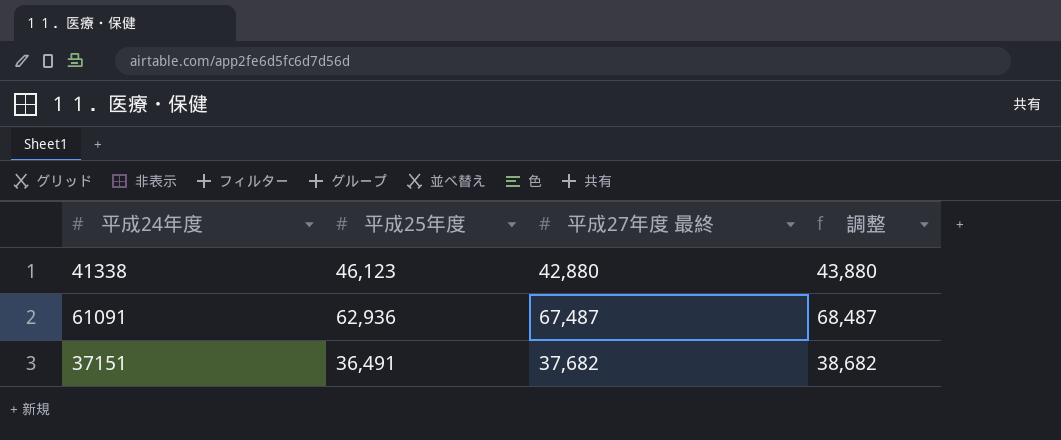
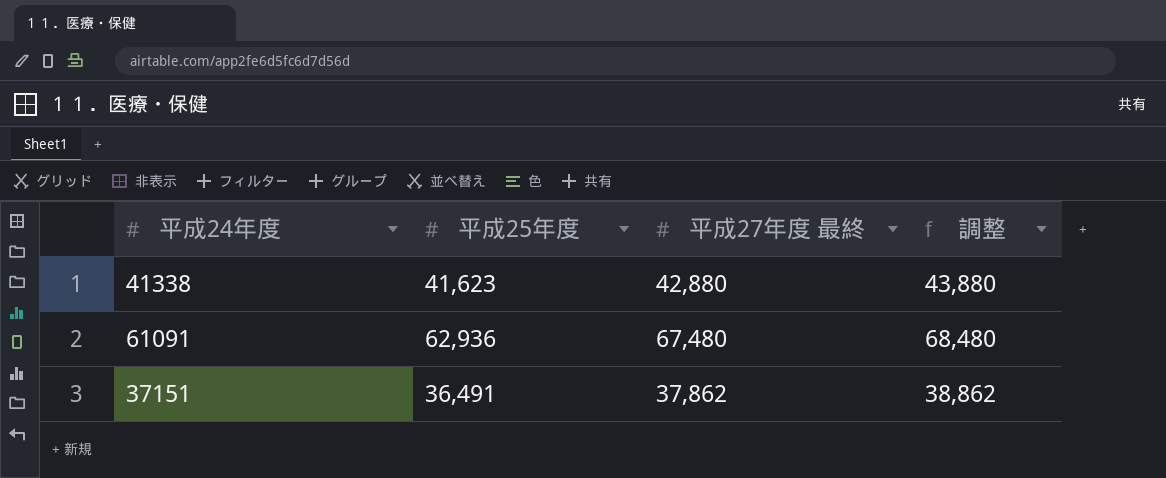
41338 | 平成25年度: 46,123 -> 41,623
61091 | 平成27年度 最終: 67,487 -> 67,480
61091 | 調整: 68,487 -> 68,480
37151 | 平成27年度 最終: 37,682 -> 37,862
37151 | 調整: 38,682 -> 38,862

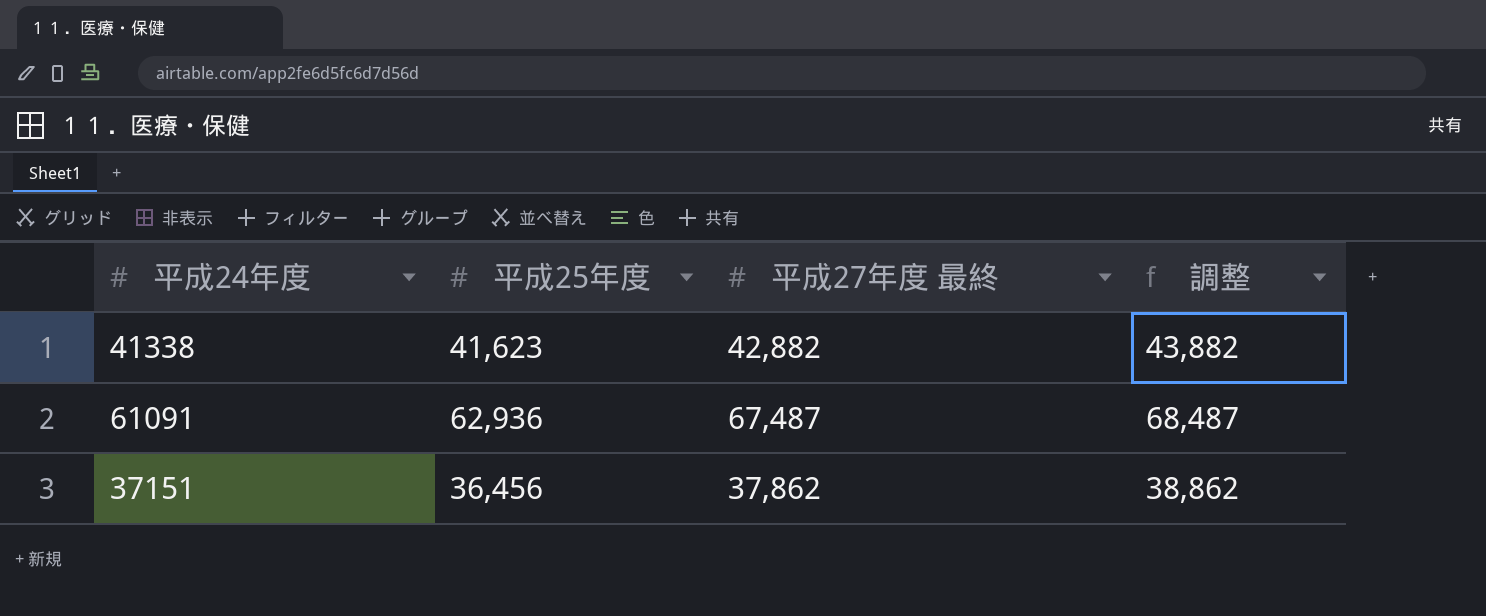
41338 | 平成27年度 最終: 42,880 -> 42,882
41338 | 調整: 43,880 -> 43,882
61091 | 平成27年度 最終: 67,480 -> 67,487
61091 | 調整: 68,480 -> 68,487
37151 | 平成25年度: 36,491 -> 36,456

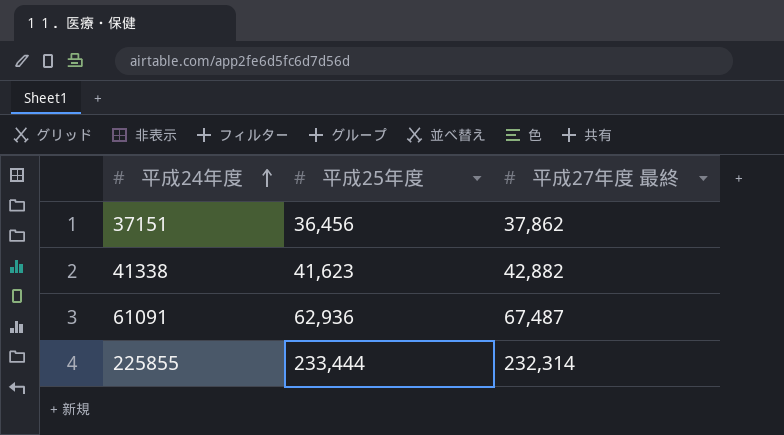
row order: none -> 平成24年度 ascending
column 調整 | formula: [平成27年度 最終] + 1000 -> none
row 225855: none -> 233,444 | 232,314

